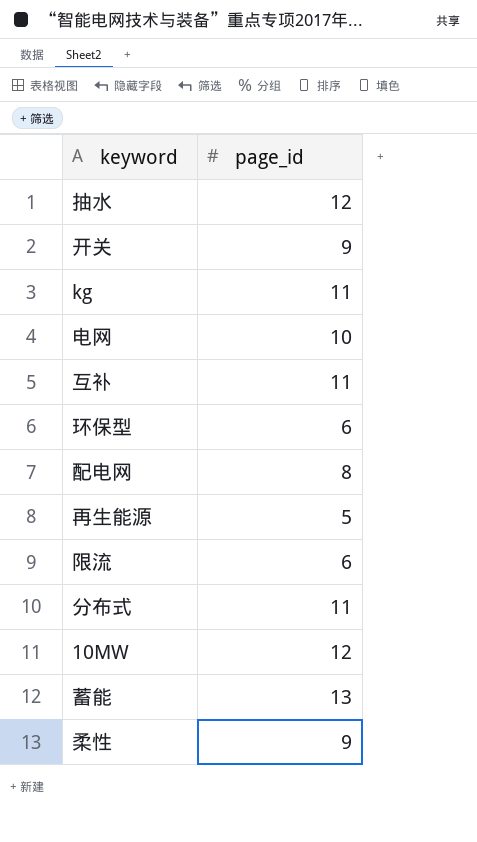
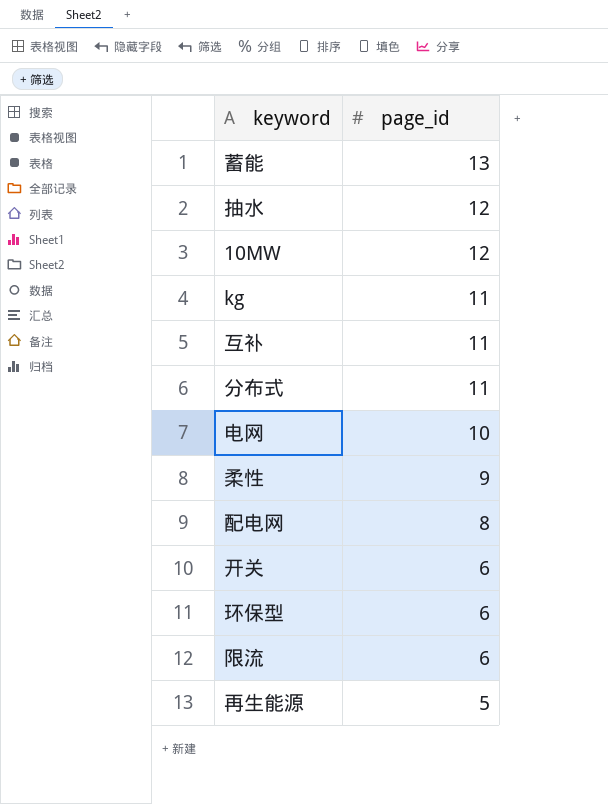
row order: none -> page_id descending
开关 | page_id: 9 -> 6

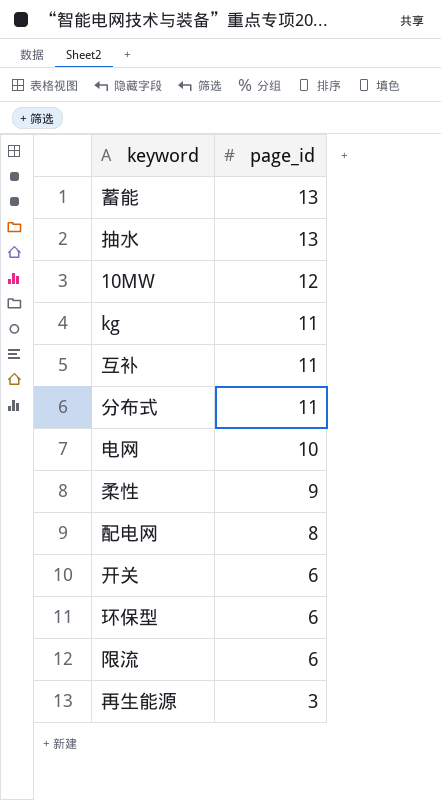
抽水 | page_id: 12 -> 13
再生能源 | page_id: 5 -> 3

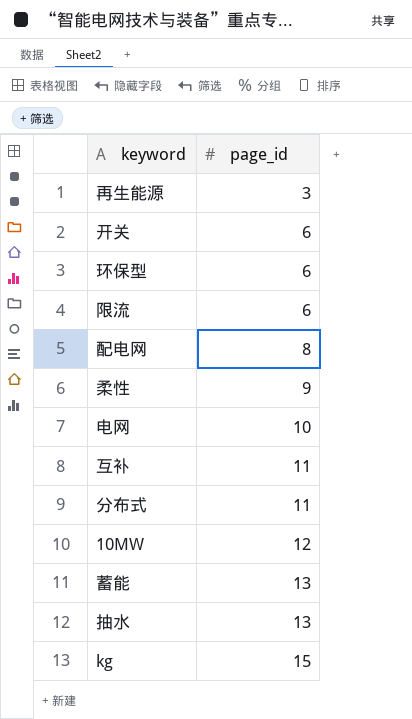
row order: page_id descending -> page_id ascending
kg | page_id: 11 -> 15

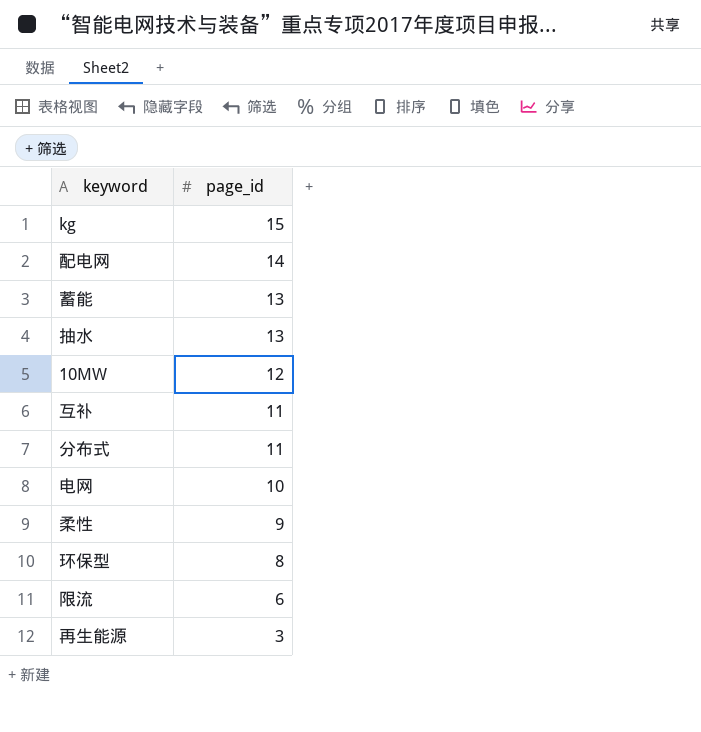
row order: page_id ascending -> page_id descending
row 开关: 6 -> none
配电网 | page_id: 8 -> 14
环保型 | page_id: 6 -> 8

